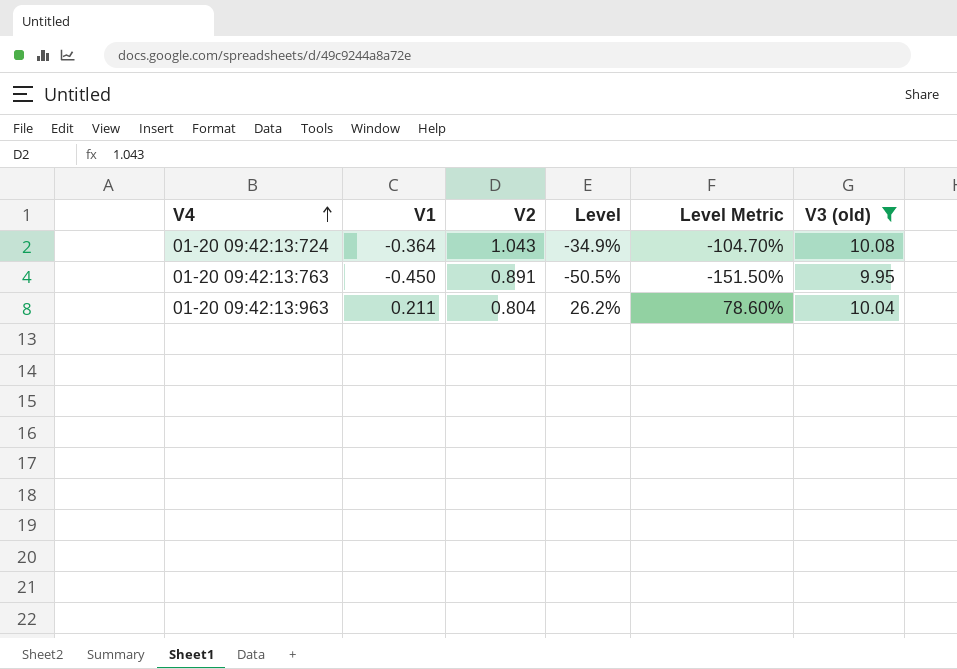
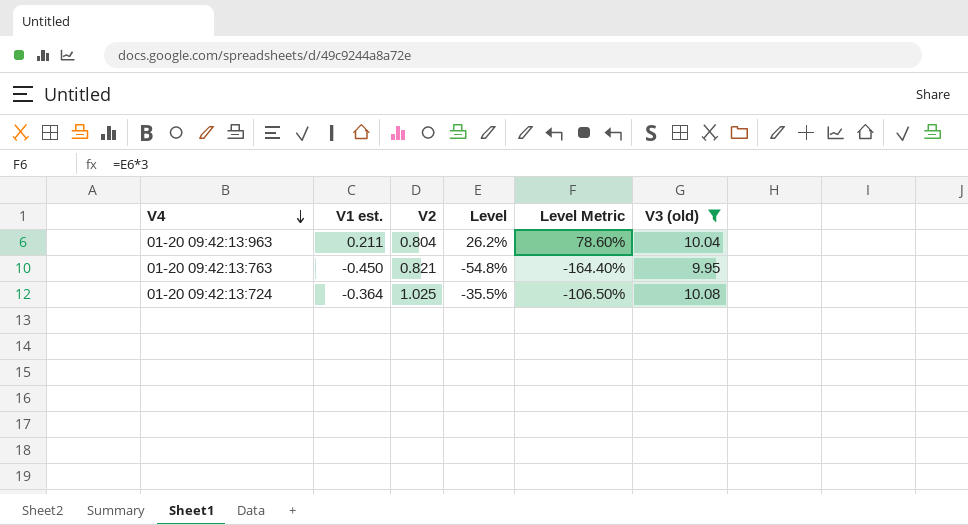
row order: V4 ascending -> V4 descending
column name: V1 -> V1 est.
01-20 09:42:13:763 | V2: 0.891 -> 0.821
01-20 09:42:13:763 | Level: -50.5% -> -54.8%
01-20 09:42:13:763 | Level Metric: -151.50% -> -164.40%
01-20 09:42:13:724 | V2: 1.043 -> 1.025
01-20 09:42:13:724 | Level: -34.9% -> -35.5%
01-20 09:42:13:724 | Level Metric: -104.70% -> -106.50%

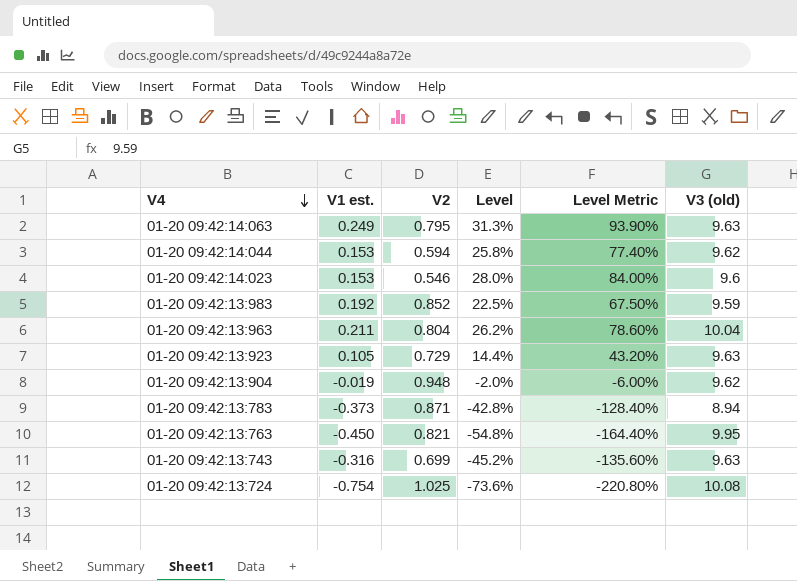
filter: V3 (old) >= 9.95 -> none
01-20 09:42:13:724 | V1 est.: -0.364 -> -0.754
01-20 09:42:13:724 | Level: -35.5% -> -73.6%
01-20 09:42:13:724 | Level Metric: -106.50% -> -220.80%

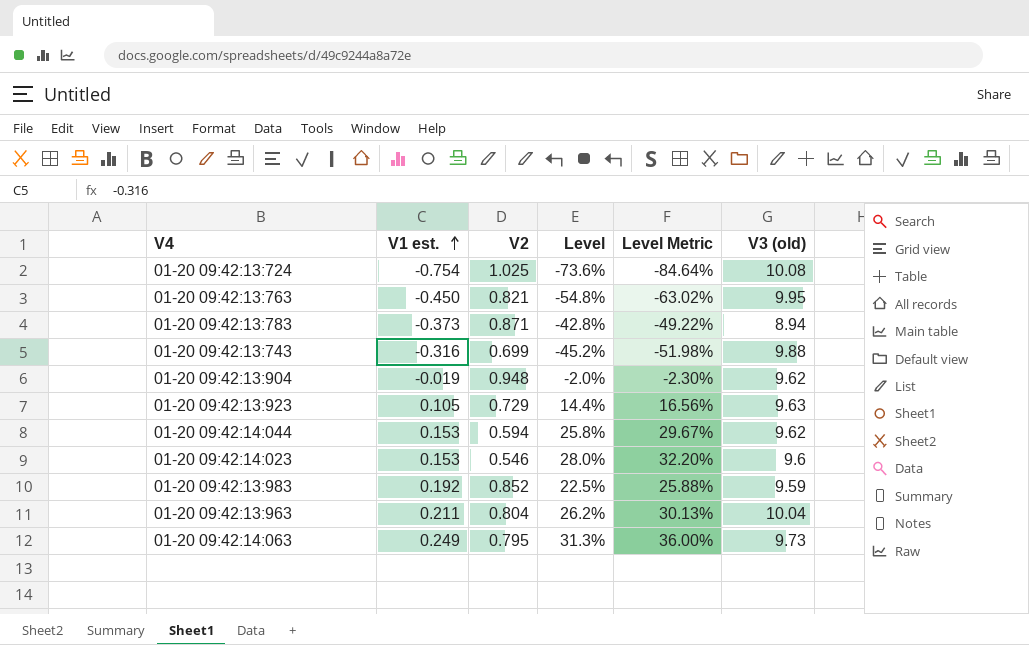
row order: V4 descending -> V1 est. ascending
column Level Metric | formula: [Level] * 3 -> [Level] * 1.15
01-20 09:42:13:743 | V3 (old): 9.63 -> 9.88
01-20 09:42:14:063 | V3 (old): 9.63 -> 9.73

